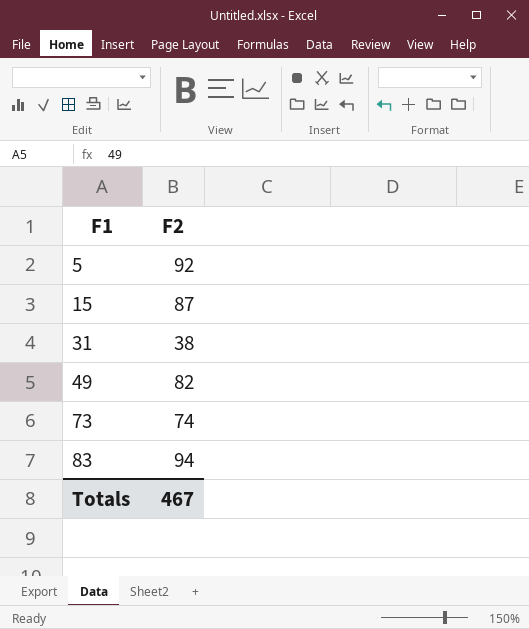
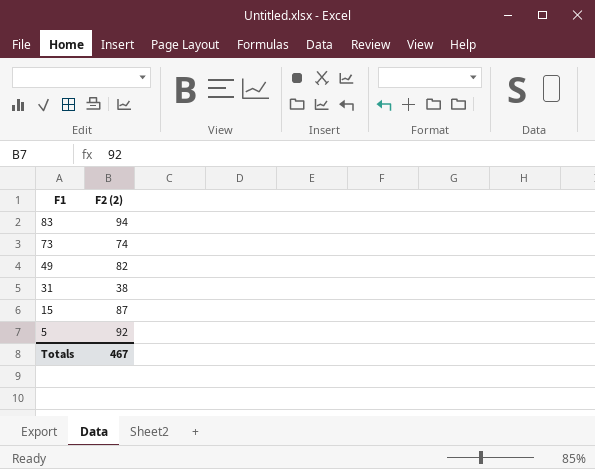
row order: F1 ascending -> F1 descending
column name: F2 -> F2 (2)

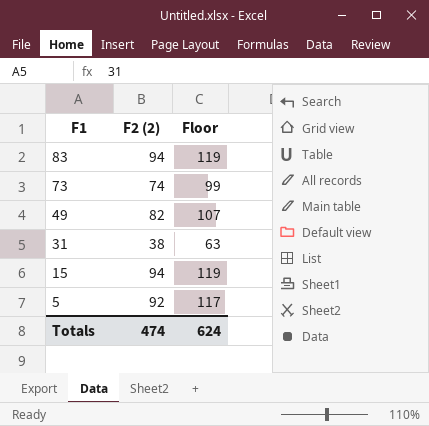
column Floor | formula: none -> [F2 (2)] + 25
15 | F2 (2): 87 -> 94
Totals | F2 (2): 467 -> 474

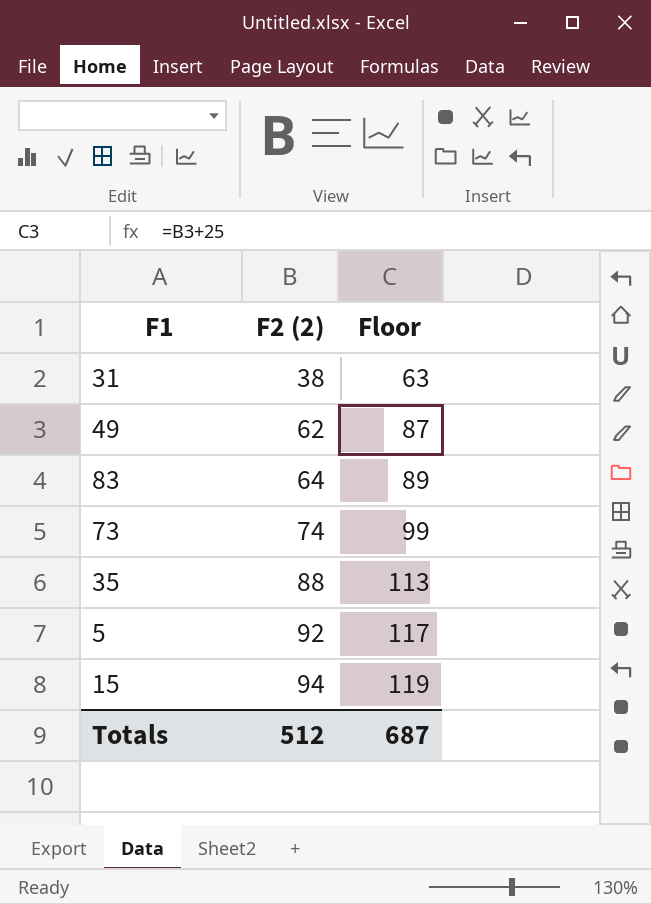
row order: F1 descending -> F2 (2) ascending
49 | F2 (2): 82 -> 62
49 | Floor: 107 -> 87
83 | F2 (2): 94 -> 64
83 | Floor: 119 -> 89
row 35: none -> 88 | 113
Totals | F2 (2): 474 -> 512
Totals | Floor: 624 -> 687

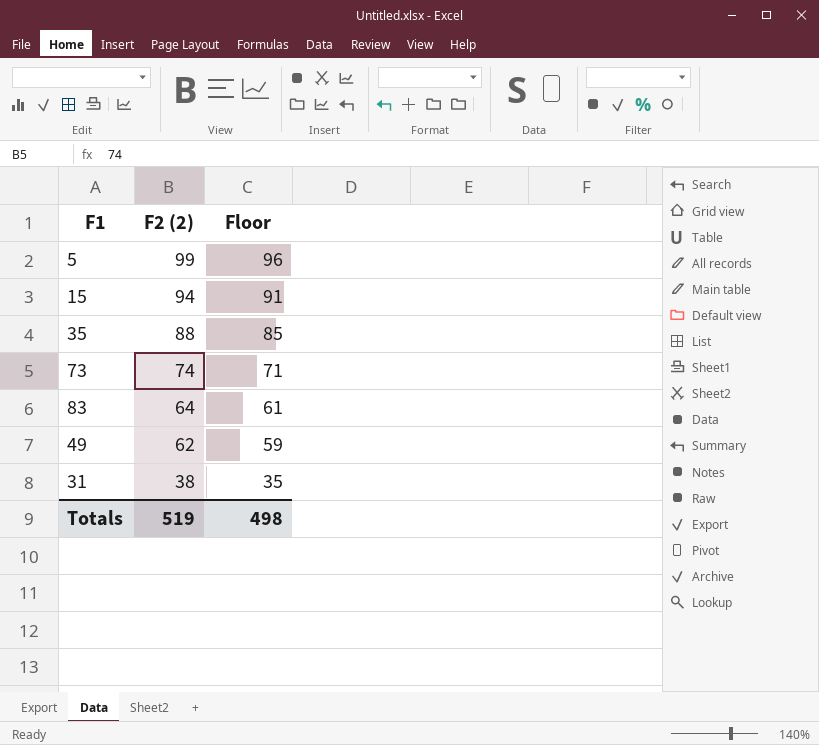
row order: F2 (2) ascending -> F2 (2) descending
column Floor | formula: [F2 (2)] + 25 -> [F2 (2)] - 3
5 | F2 (2): 92 -> 99
Totals | F2 (2): 512 -> 519
Totals | Floor: 687 -> 498

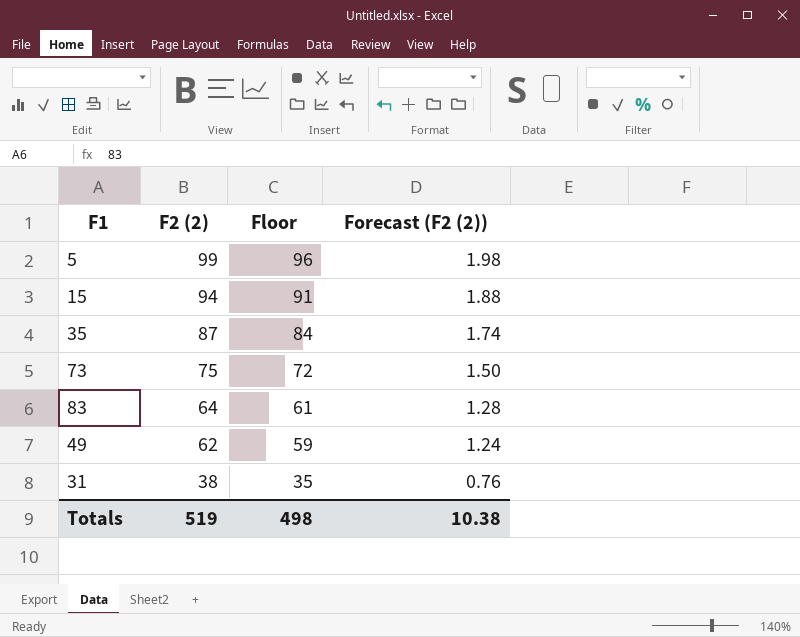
column Forecast (F2 (2)) | formula: none -> [F2 (2)] * 0.02
35 | F2 (2): 88 -> 87
35 | Floor: 85 -> 84
73 | F2 (2): 74 -> 75
73 | Floor: 71 -> 72

